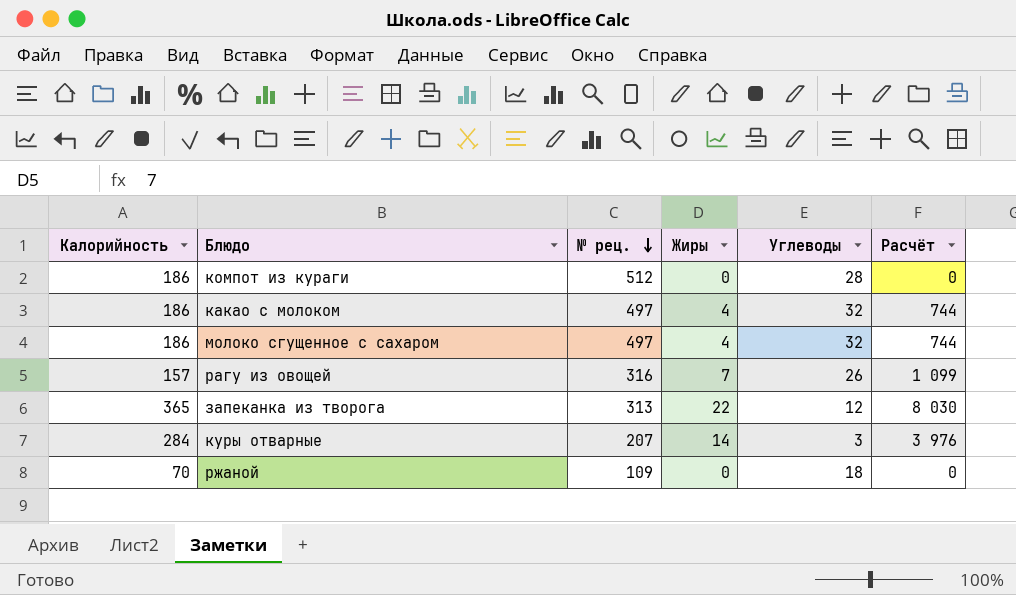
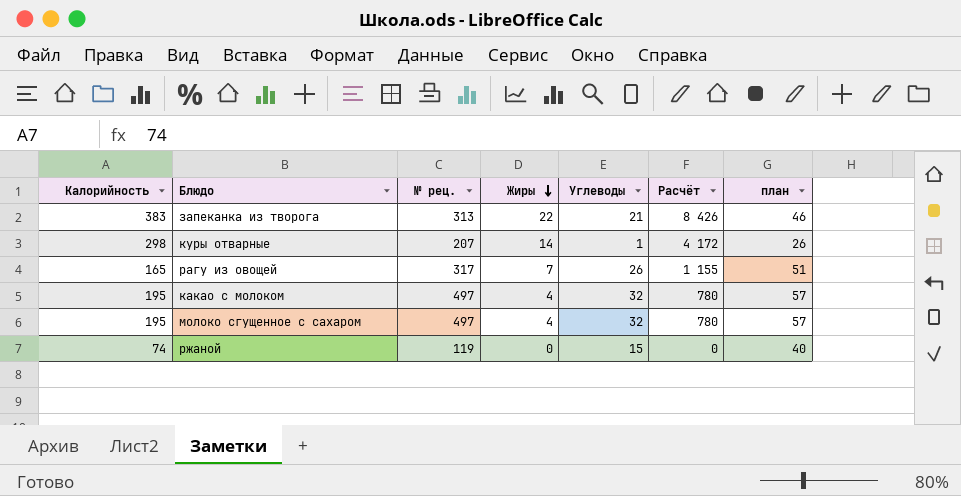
row order: № рец. descending -> Жиры descending
column план | formula: none -> [Углеводы] + 25
row компот из кураги: 186 | 512 | 0 | 28 | 0 -> none
запеканка из творога | Калорийность: 365 -> 383
запеканка из творога | Углеводы: 12 -> 21
запеканка из творога | Расчёт: 8 030 -> 8 426
куры отварные | Калорийность: 284 -> 298
куры отварные | Углеводы: 3 -> 1
куры отварные | Расчёт: 3 976 -> 4 172
рагу из овощей | Калорийность: 157 -> 165
рагу из овощей | № рец.: 316 -> 317
рагу из овощей | Расчёт: 1 099 -> 1 155
какао с молоком | Калорийность: 186 -> 195
какао с молоком | Расчёт: 744 -> 780
молоко сгущенное с сахаром | Калорийность: 186 -> 195
молоко сгущенное с сахаром | Расчёт: 744 -> 780
ржаной | Калорийность: 70 -> 74
ржаной | № рец.: 109 -> 119
ржаной | Углеводы: 18 -> 15

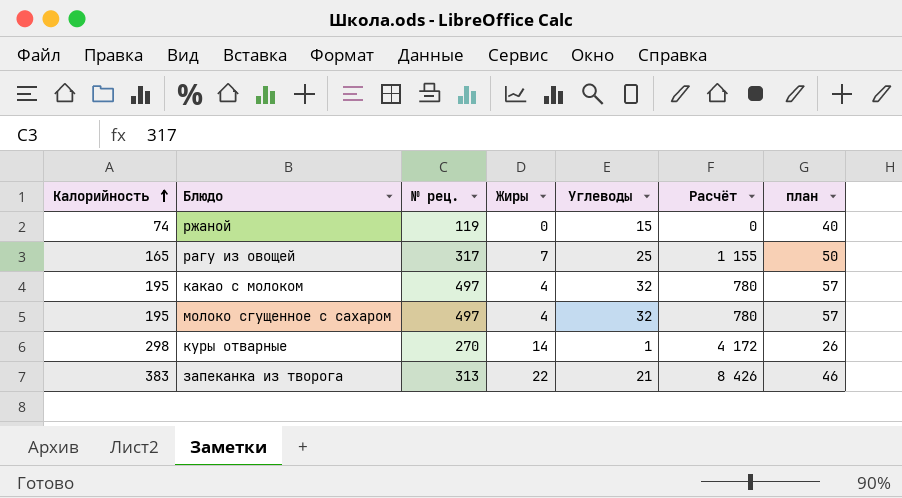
row order: Жиры descending -> Калорийность ascending
рагу из овощей | Углеводы: 26 -> 25
рагу из овощей | план: 51 -> 50
куры отварные | № рец.: 207 -> 270

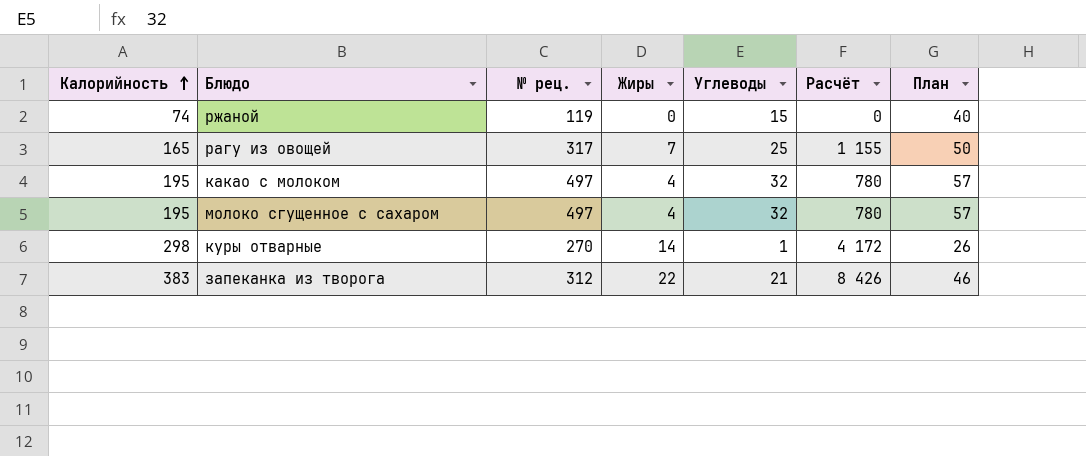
column name: план -> План
запеканка из творога | № рец.: 313 -> 312

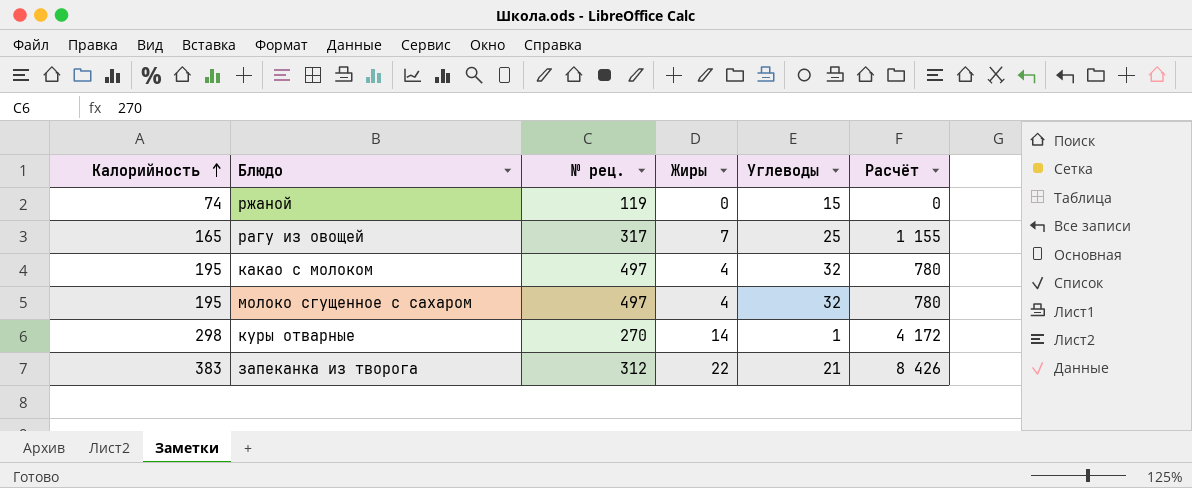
column План | formula: [Углеводы] + 25 -> none

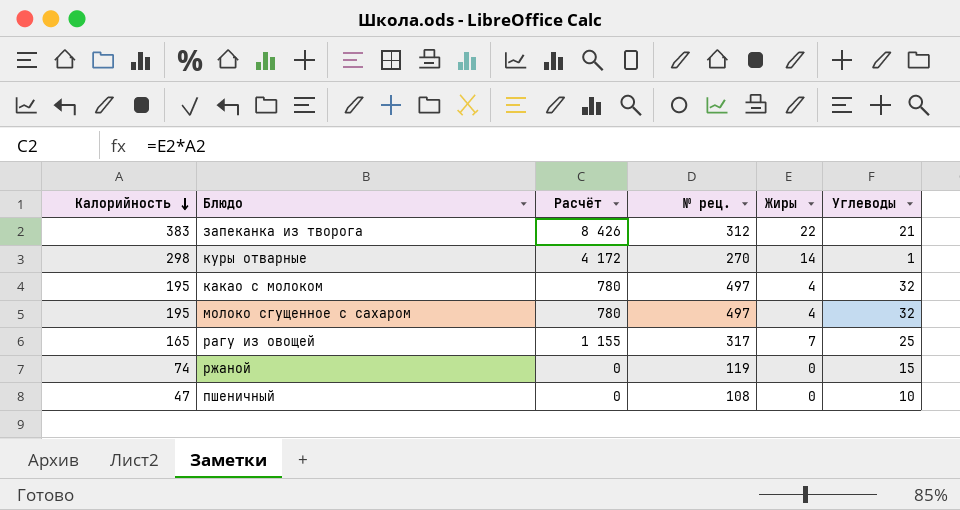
row order: Калорийность ascending -> Калорийность descending
column Расчёт | position: 6 -> 3
row пшеничный: none -> 47 | 0 | 108 | 0 | 10

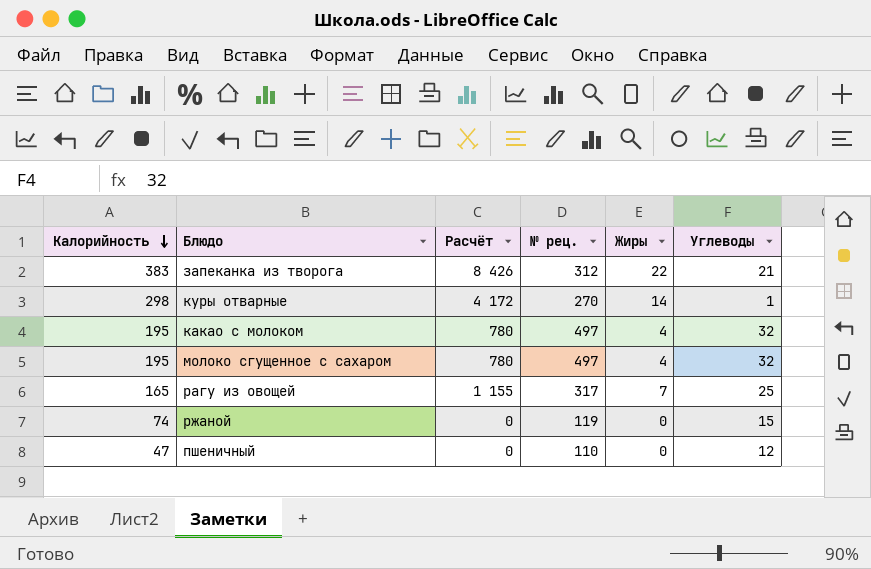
пшеничный | № рец.: 108 -> 110
пшеничный | Углеводы: 10 -> 12

